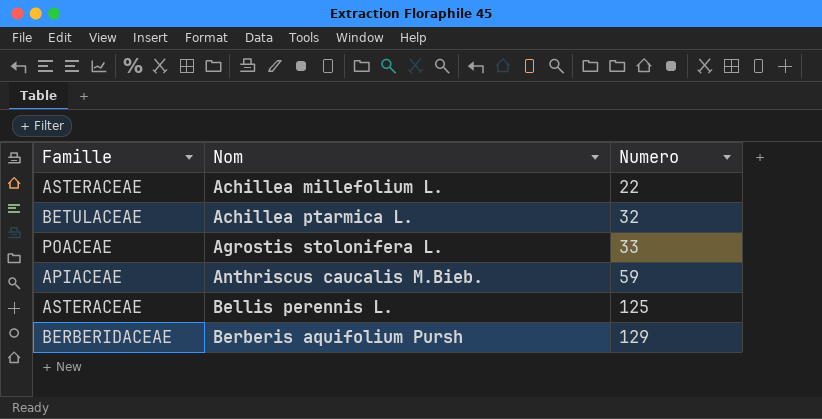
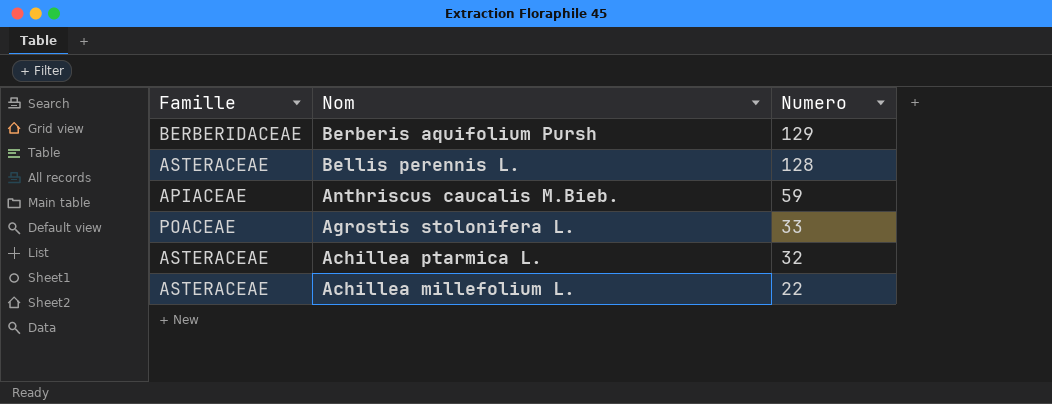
row order: Nom ascending -> Nom descending
Bellis perennis L. | Numero: 125 -> 128
Achillea ptarmica L. | Famille: BETULACEAE -> ASTERACEAE

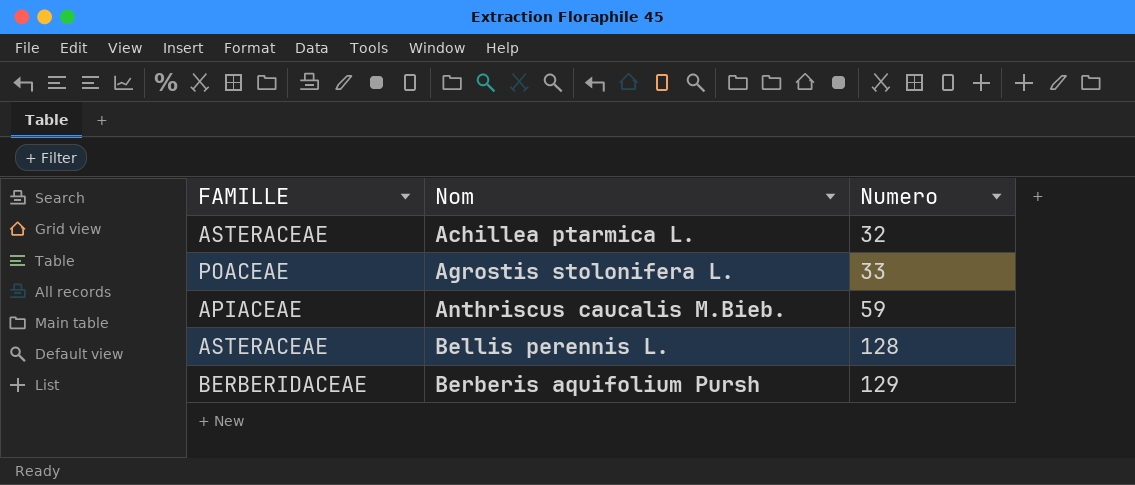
row order: Nom descending -> Nom ascending
column name: Famille -> FAMILLE
row Achillea millefolium L.: ASTERACEAE | 22 -> none

